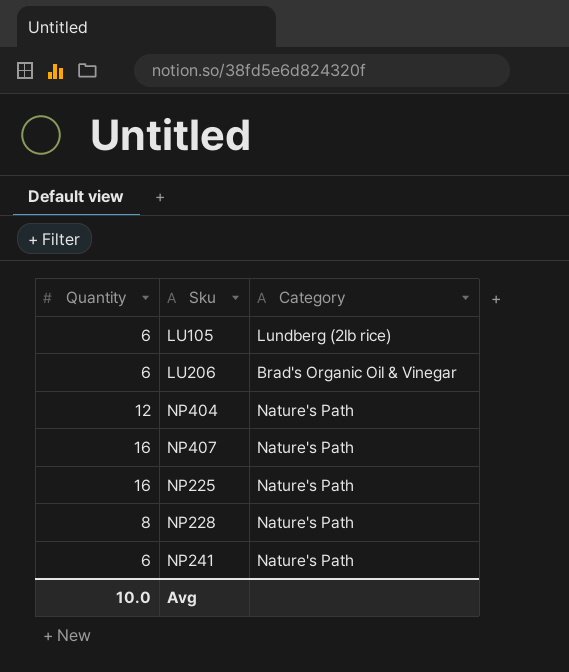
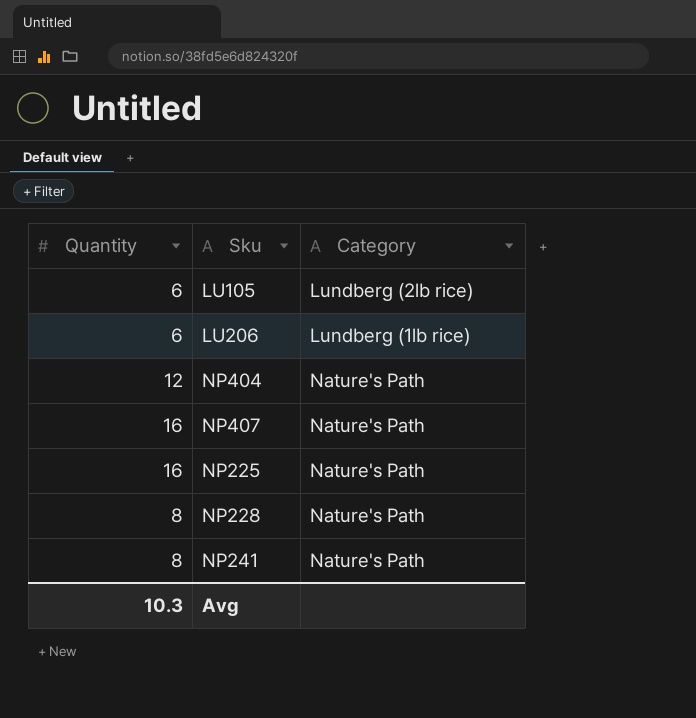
LU206 | Category: Brad's Organic Oil & Vinegar -> Lundberg (1lb rice)
NP241 | Quantity: 6 -> 8
Avg | Quantity: 10.0 -> 10.3

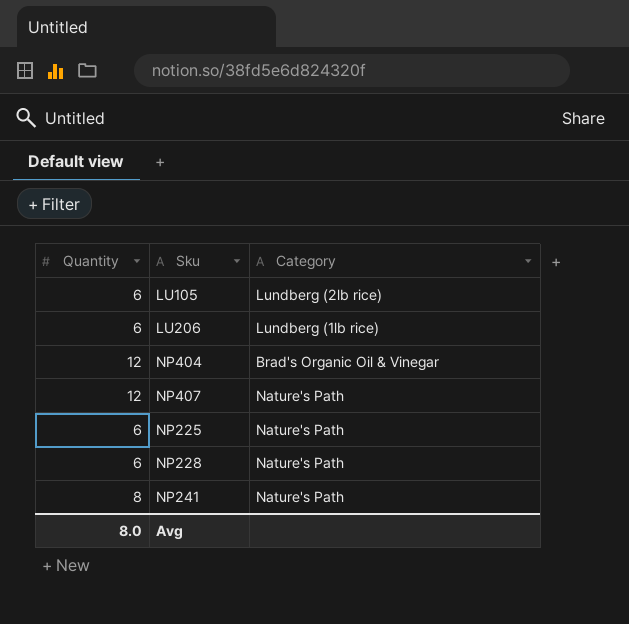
NP404 | Category: Nature's Path -> Brad's Organic Oil & Vinegar
NP407 | Quantity: 16 -> 12
NP225 | Quantity: 16 -> 6
NP228 | Quantity: 8 -> 6
Avg | Quantity: 10.3 -> 8.0

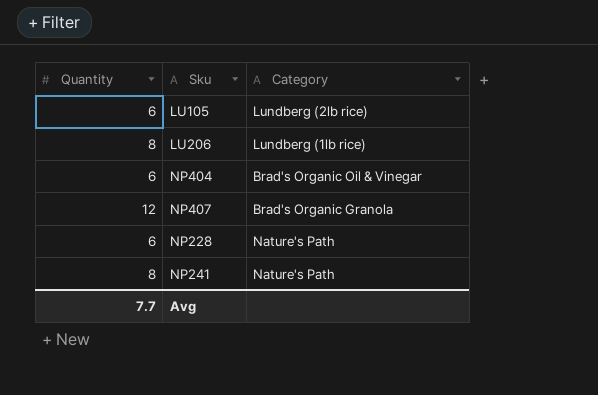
row NP225: 6 | Nature's Path -> none
LU206 | Quantity: 6 -> 8
NP404 | Quantity: 12 -> 6
NP407 | Category: Nature's Path -> Brad's Organic Granola
Avg | Quantity: 8.0 -> 7.7

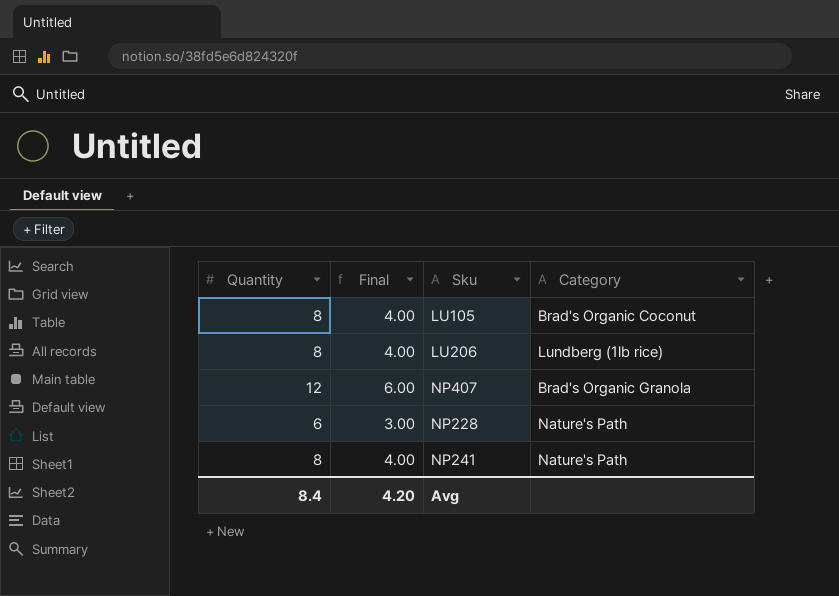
column Final | formula: none -> [Quantity] * 0.5
row NP404: 6 | Brad's Organic Oil & Vinegar -> none
LU105 | Quantity: 6 -> 8
LU105 | Category: Lundberg (2lb rice) -> Brad's Organic Coconut
Avg | Quantity: 7.7 -> 8.4

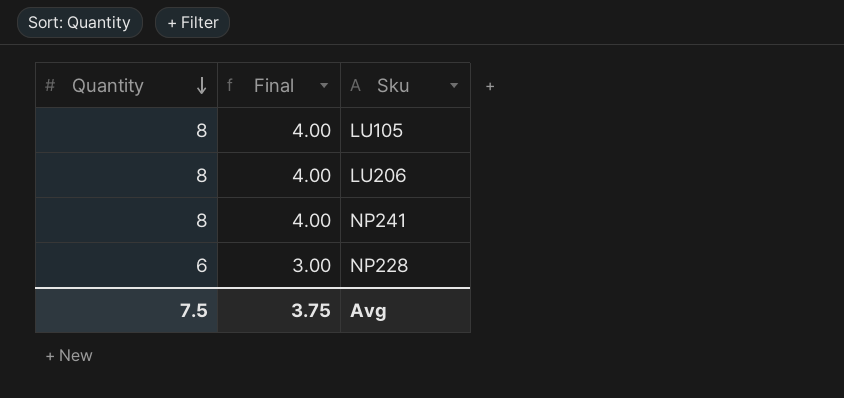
row order: none -> Quantity descending
column Category | position: 4 -> none
row NP407: 12 | 6.00 | Brad's Organic Granola -> none
Avg | Quantity: 8.4 -> 7.5
Avg | Final: 4.20 -> 3.75

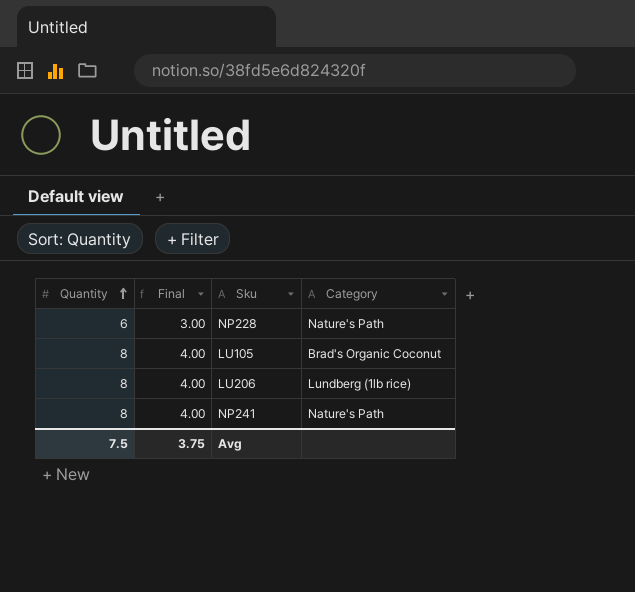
row order: Quantity descending -> Quantity ascending
column Category | position: none -> 4

